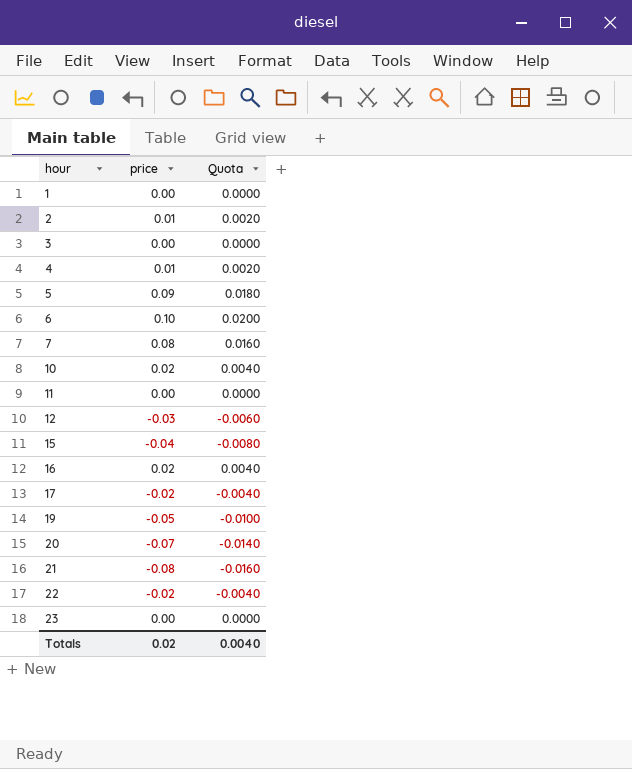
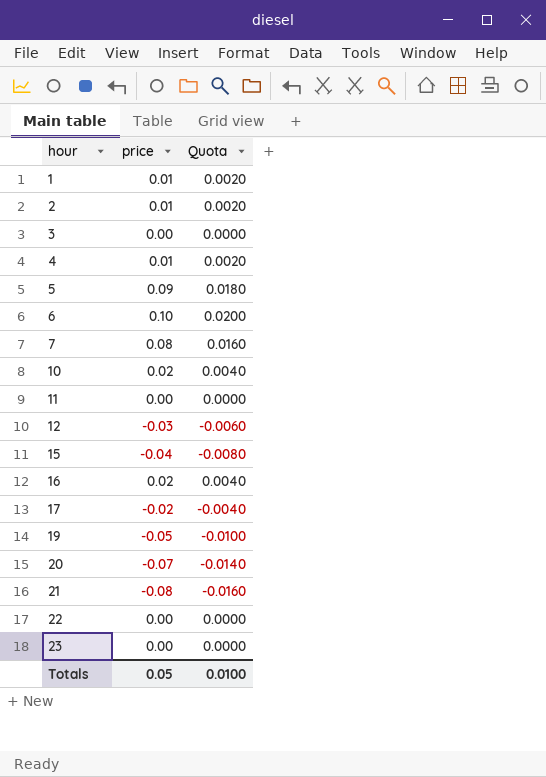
1 | price: 0.00 -> 0.01
1 | Quota: 0.0000 -> 0.0020
22 | price: -0.02 -> 0.00
22 | Quota: -0.0040 -> 0.0000
Totals | price: 0.02 -> 0.05
Totals | Quota: 0.0040 -> 0.0100

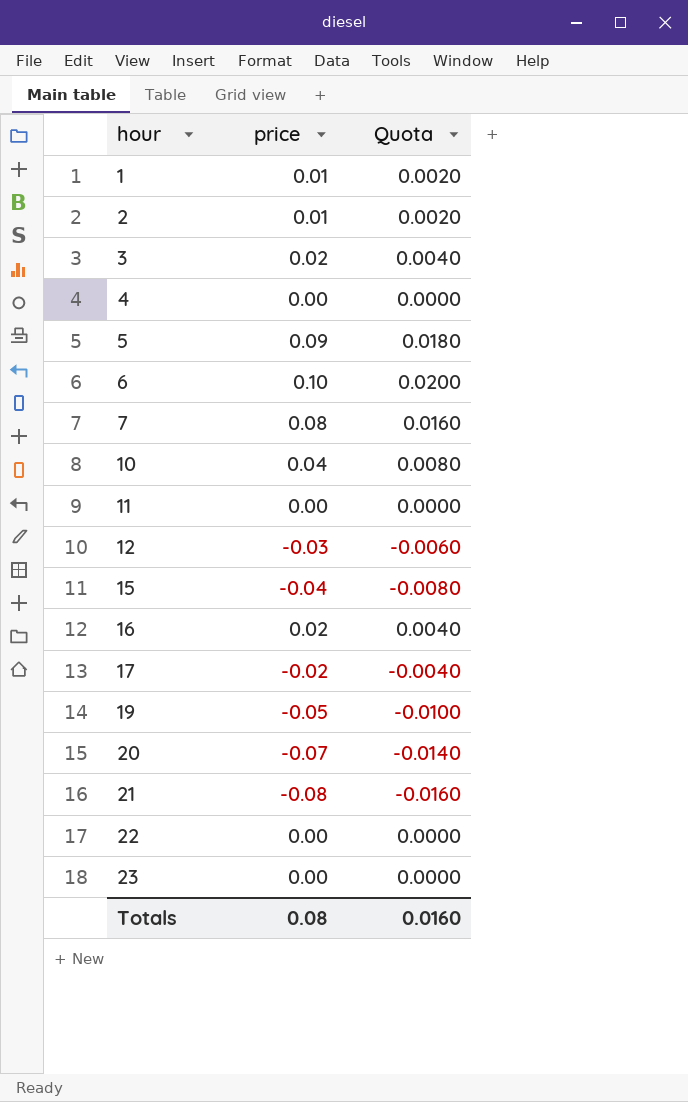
3 | price: 0.00 -> 0.02
3 | Quota: 0.0000 -> 0.0040
4 | price: 0.01 -> 0.00
4 | Quota: 0.0020 -> 0.0000
10 | price: 0.02 -> 0.04
10 | Quota: 0.0040 -> 0.0080
Totals | price: 0.05 -> 0.08
Totals | Quota: 0.0100 -> 0.0160

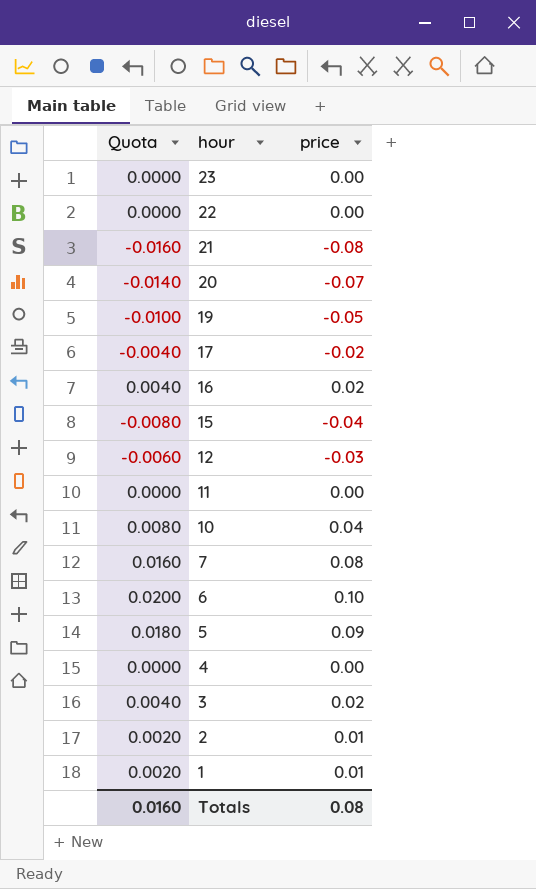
row order: hour ascending -> hour descending
column Quota | position: 3 -> 1

